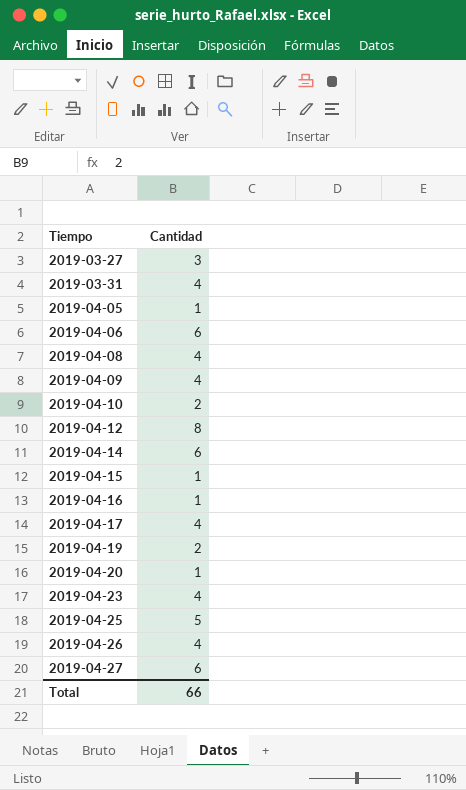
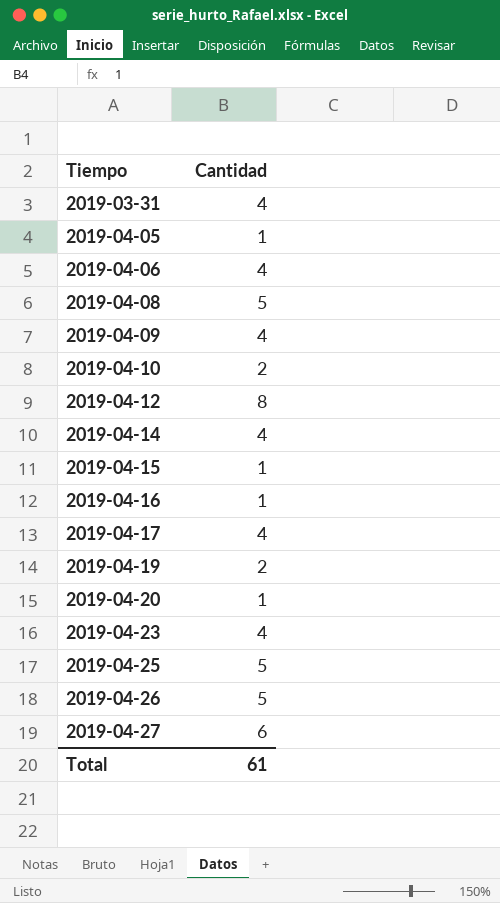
row 2019-03-27: 3 -> none
2019-04-06 | Cantidad: 6 -> 4
2019-04-08 | Cantidad: 4 -> 5
2019-04-14 | Cantidad: 6 -> 4
2019-04-26 | Cantidad: 4 -> 5
Total | Cantidad: 66 -> 61

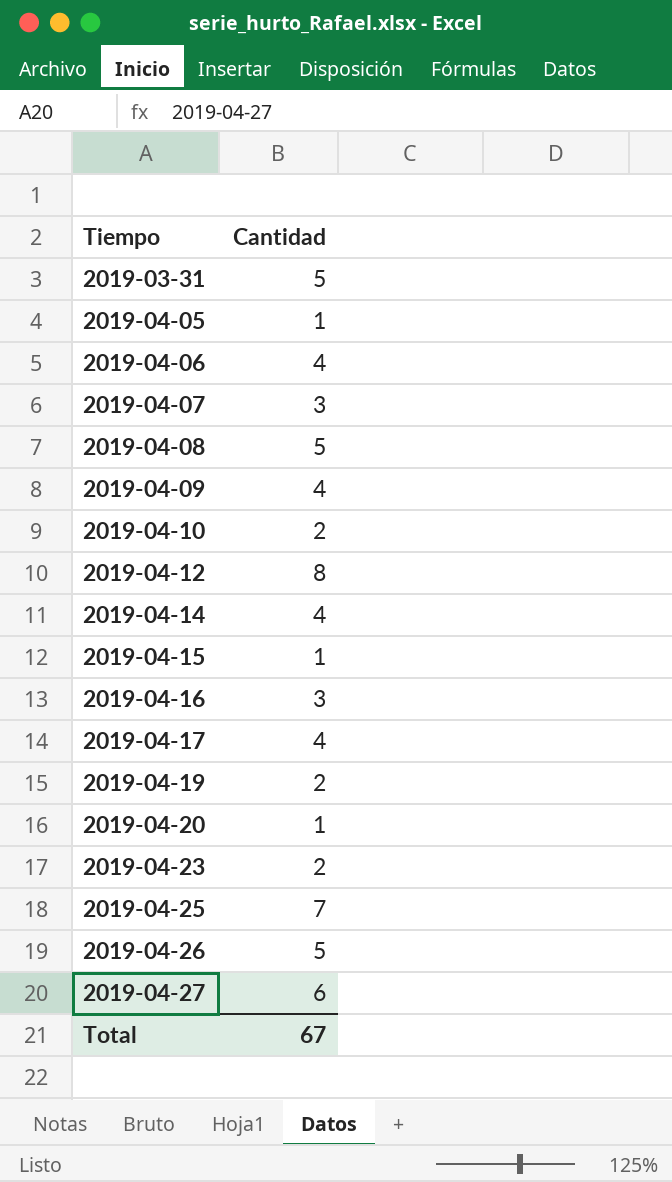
2019-03-31 | Cantidad: 4 -> 5
row 2019-04-07: none -> 3
2019-04-16 | Cantidad: 1 -> 3
2019-04-23 | Cantidad: 4 -> 2
2019-04-25 | Cantidad: 5 -> 7
Total | Cantidad: 61 -> 67

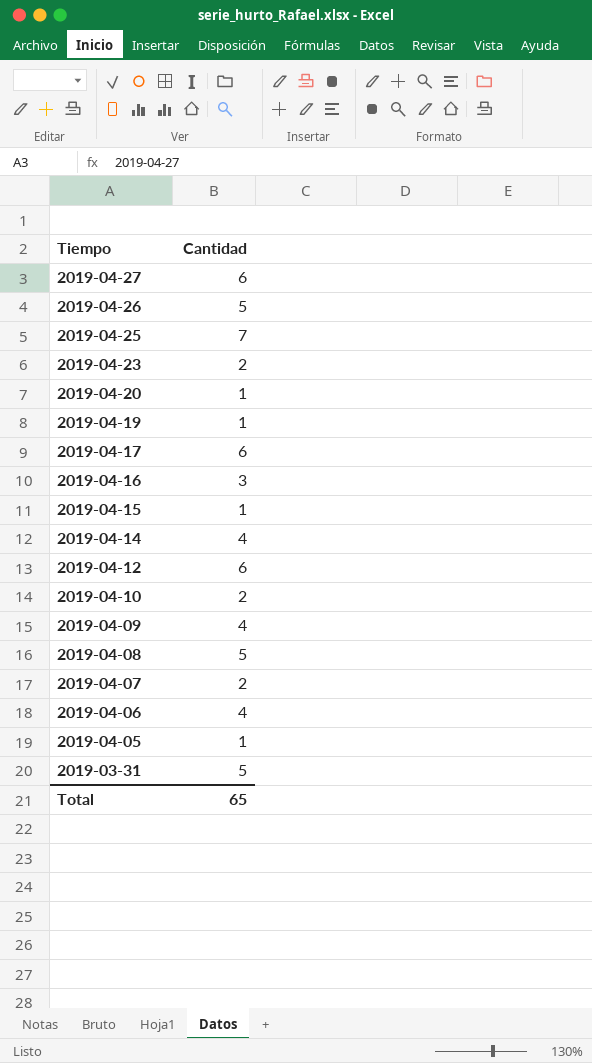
row order: Tiempo ascending -> Tiempo descending
2019-04-19 | Cantidad: 2 -> 1
2019-04-17 | Cantidad: 4 -> 6
2019-04-12 | Cantidad: 8 -> 6
2019-04-07 | Cantidad: 3 -> 2
Total | Cantidad: 67 -> 65

